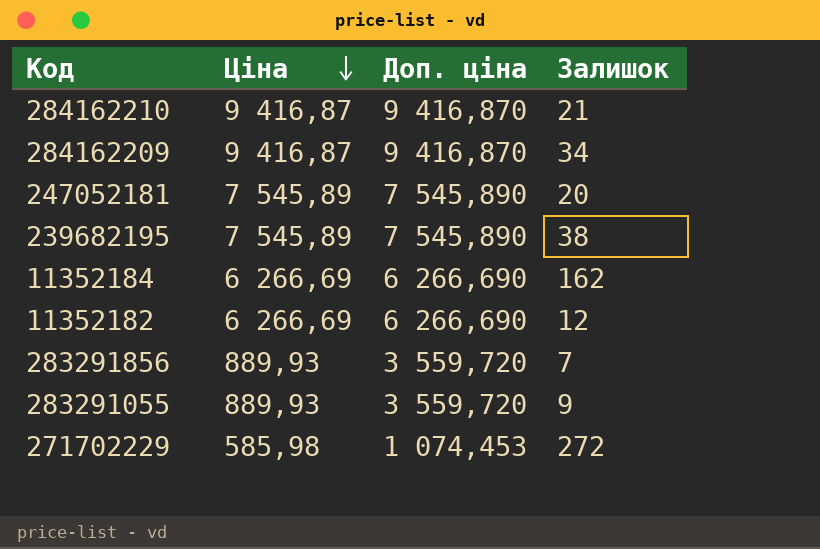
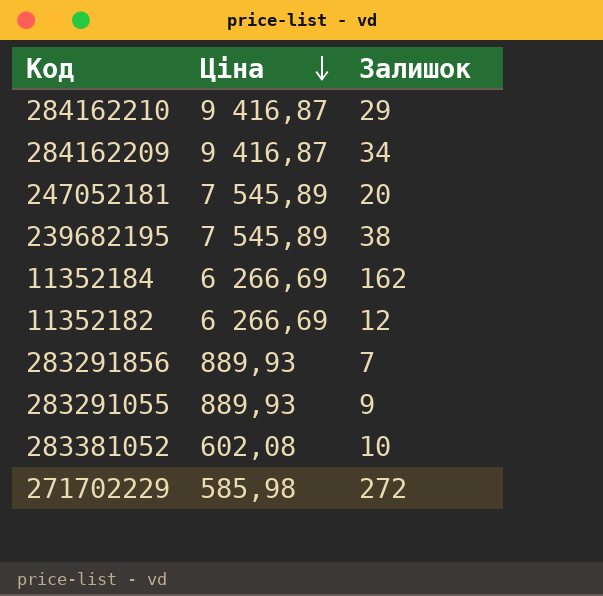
column Доп. ціна | position: 3 -> none
284162210 | Залишок: 21 -> 29
row 283381052: none -> 602,08 | 10

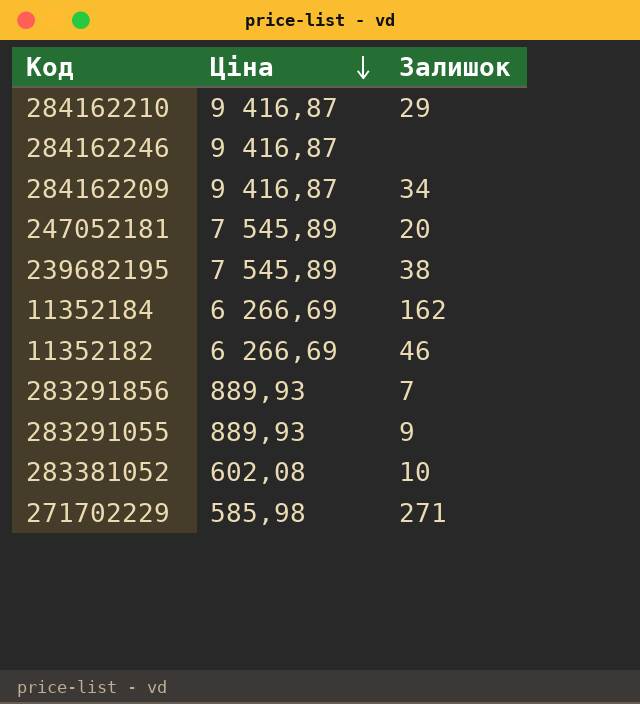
row 284162246: none -> 9 416,87 | none
11352182 | Залишок: 12 -> 46
271702229 | Залишок: 272 -> 271

